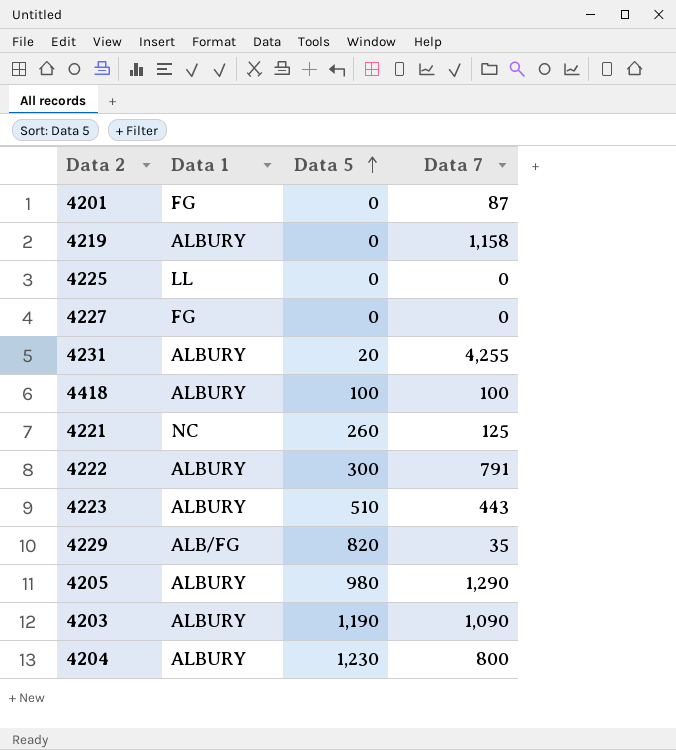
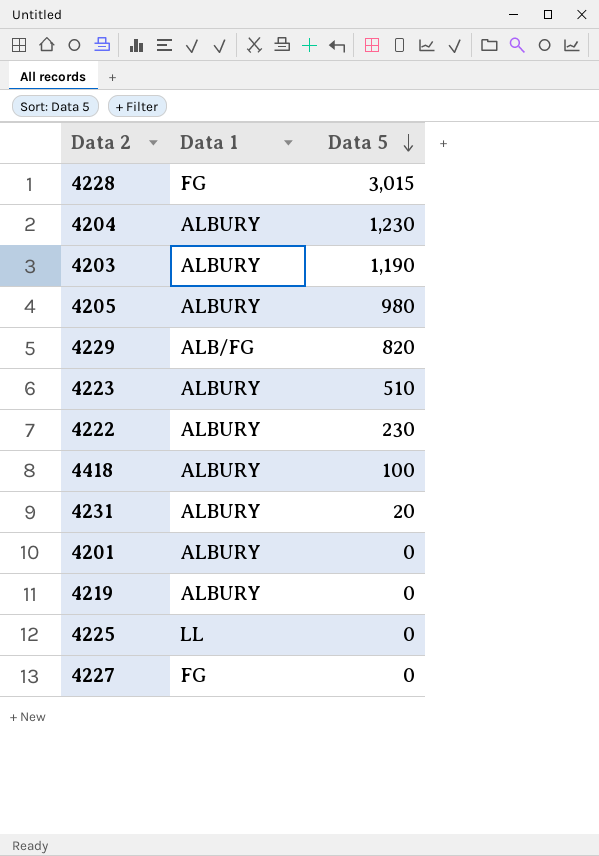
row order: Data 5 ascending -> Data 5 descending
column Data 7 | position: 4 -> none
row 4221: NC | 260 | 125 -> none
row 4228: none -> FG | 3,015
4222 | Data 5: 300 -> 230
4201 | Data 1: FG -> ALBURY

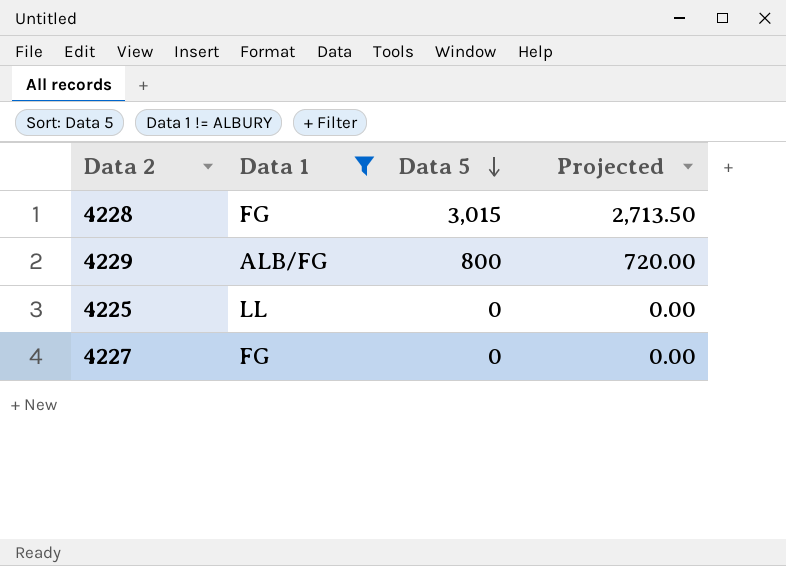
filter: none -> Data 1 != ALBURY
column Projected | formula: none -> [Data 5] * 0.9
4229 | Data 5: 820 -> 800

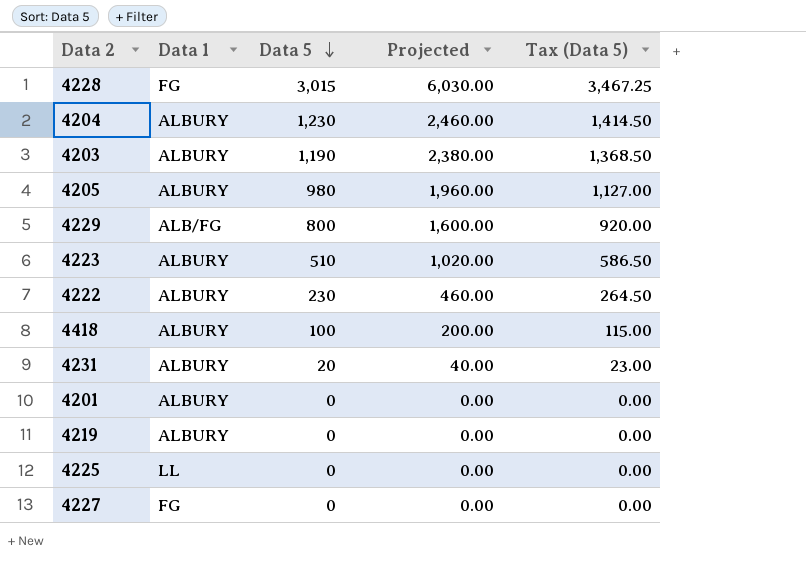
filter: Data 1 != ALBURY -> none
column Projected | formula: [Data 5] * 0.9 -> [Data 5] * 2
column Tax (Data 5) | formula: none -> [Data 5] * 1.15

